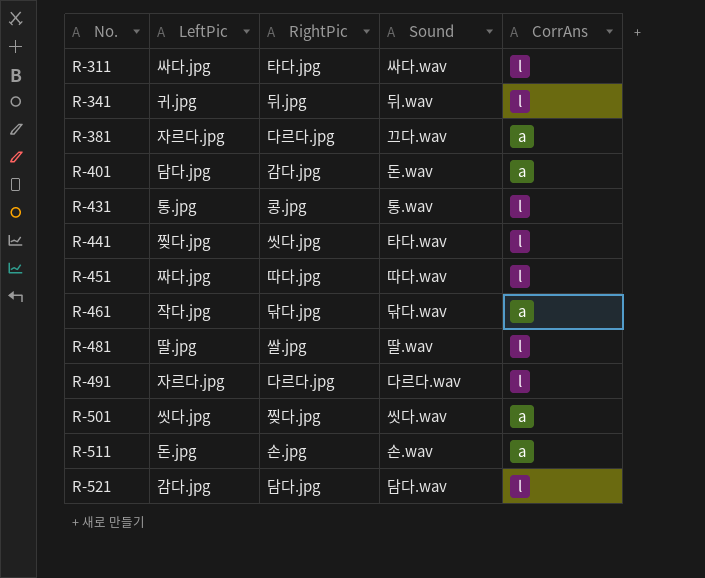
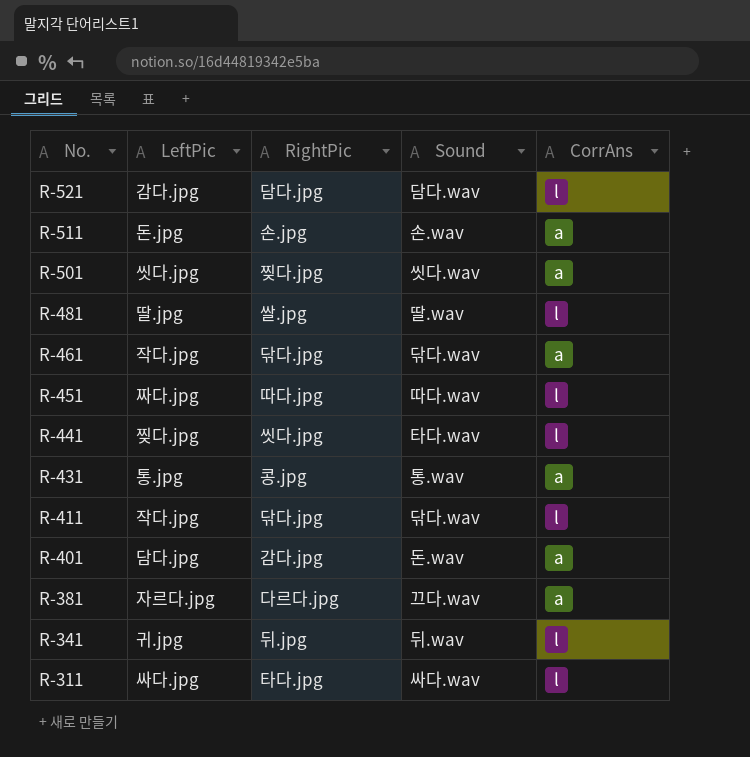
row order: No. ascending -> No. descending
row R-491: 자르다.jpg | 다르다.jpg | 다르다.wav | l -> none
R-431 | CorrAns: l -> a
row R-411: none -> 작다.jpg | 닦다.jpg | 닦다.wav | l

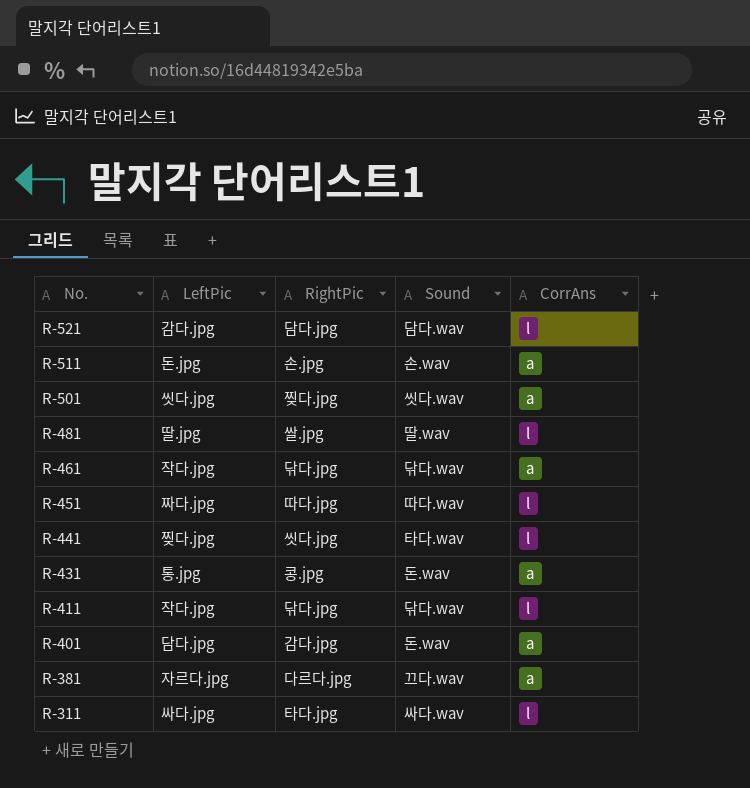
row R-341: 귀.jpg | 뒤.jpg | 뒤.wav | l -> none
R-431 | Sound: 통.wav -> 돈.wav

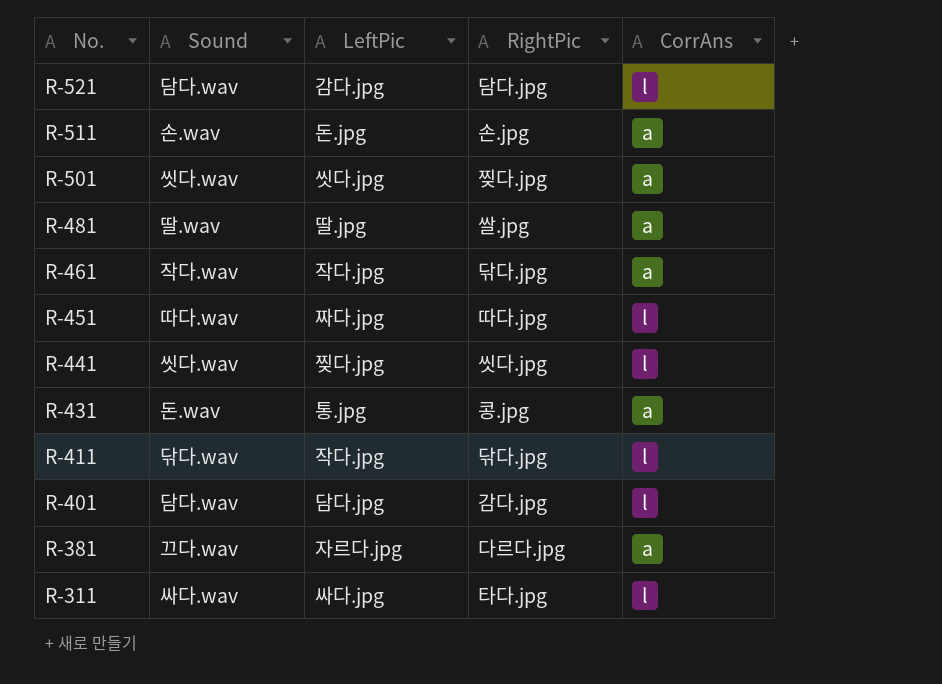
column Sound | position: 4 -> 2
R-481 | CorrAns: l -> a
R-461 | Sound: 닦다.wav -> 작다.wav
R-441 | Sound: 타다.wav -> 씻다.wav
R-401 | Sound: 돈.wav -> 담다.wav
R-401 | CorrAns: a -> l

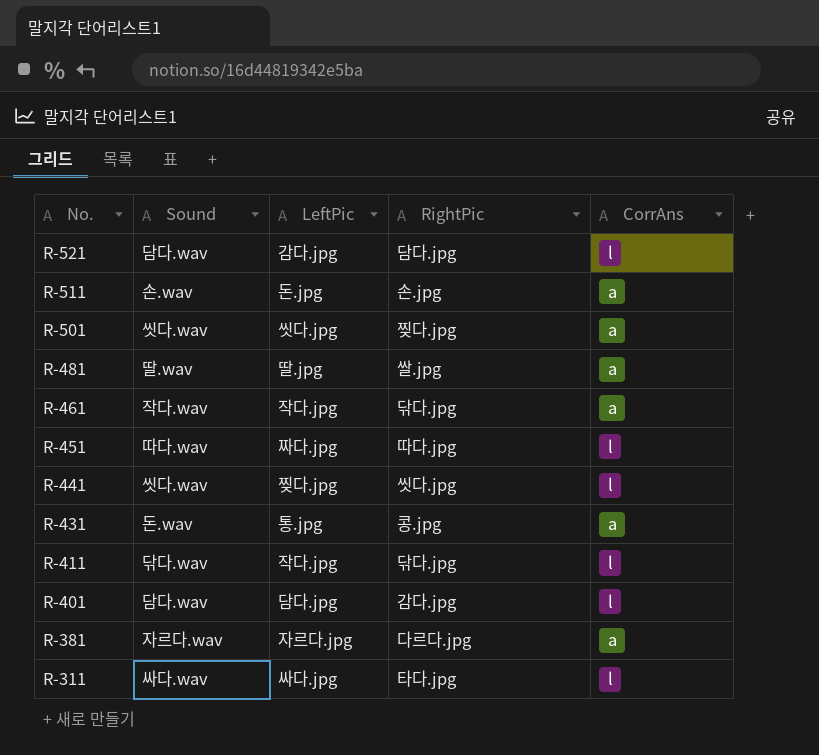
R-381 | Sound: 끄다.wav -> 자르다.wav

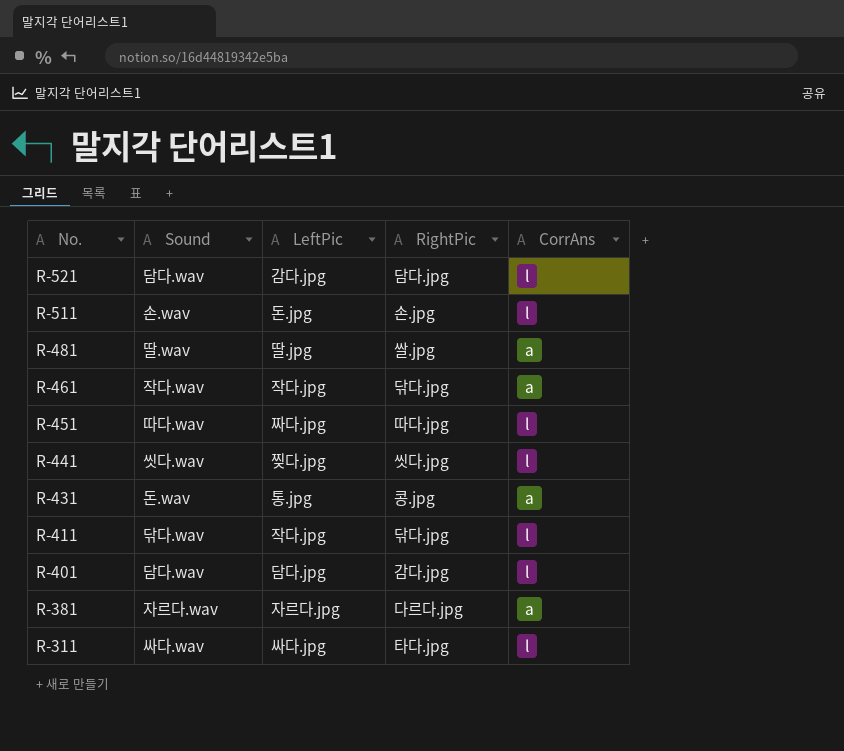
row R-501: 씻다.wav | 씻다.jpg | 찢다.jpg | a -> none
R-511 | CorrAns: a -> l

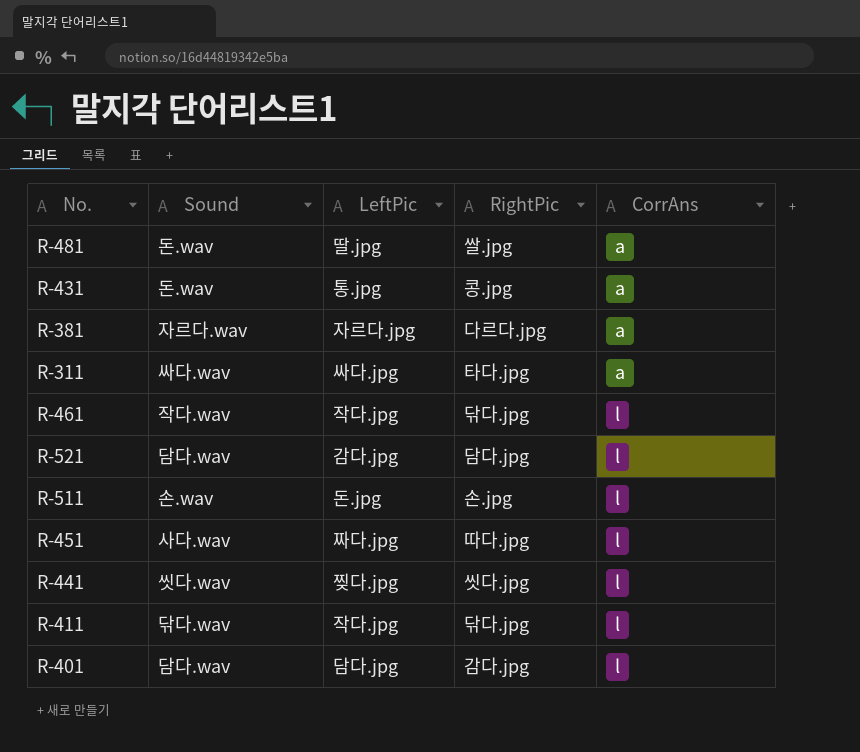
row order: No. descending -> CorrAns ascending
R-481 | Sound: 딸.wav -> 돈.wav
R-311 | CorrAns: l -> a
R-461 | CorrAns: a -> l
R-451 | Sound: 따다.wav -> 사다.wav

